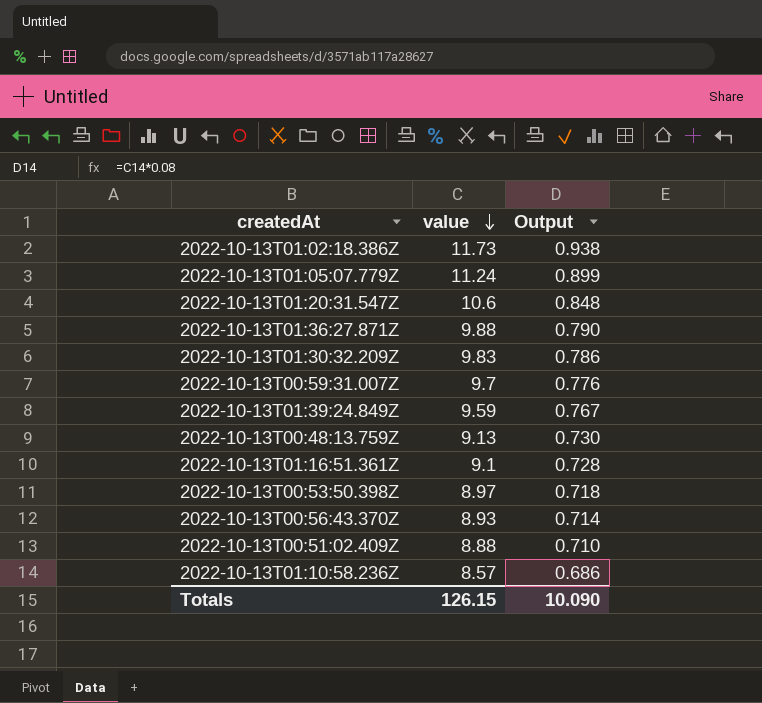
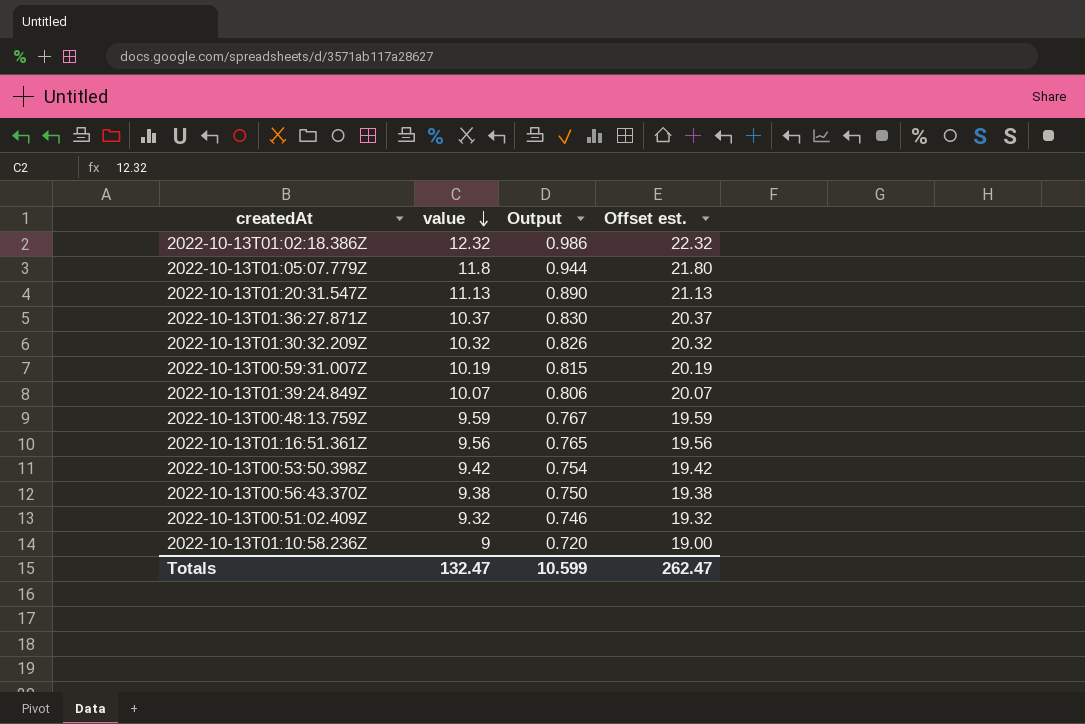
column Offset est. | formula: none -> [value] + 10
2022-10-13T01:02:18.386Z | value: 11.73 -> 12.32
2022-10-13T01:02:18.386Z | Output: 0.938 -> 0.986
2022-10-13T01:05:07.779Z | value: 11.24 -> 11.8
2022-10-13T01:05:07.779Z | Output: 0.899 -> 0.944
2022-10-13T01:20:31.547Z | value: 10.6 -> 11.13
2022-10-13T01:20:31.547Z | Output: 0.848 -> 0.890
2022-10-13T01:36:27.871Z | value: 9.88 -> 10.37
2022-10-13T01:36:27.871Z | Output: 0.790 -> 0.830
2022-10-13T01:30:32.209Z | value: 9.83 -> 10.32
2022-10-13T01:30:32.209Z | Output: 0.786 -> 0.826
2022-10-13T00:59:31.007Z | value: 9.7 -> 10.19
2022-10-13T00:59:31.007Z | Output: 0.776 -> 0.815
2022-10-13T01:39:24.849Z | value: 9.59 -> 10.07
2022-10-13T01:39:24.849Z | Output: 0.767 -> 0.806
2022-10-13T00:48:13.759Z | value: 9.13 -> 9.59
2022-10-13T00:48:13.759Z | Output: 0.730 -> 0.767
2022-10-13T01:16:51.361Z | value: 9.1 -> 9.56
2022-10-13T01:16:51.361Z | Output: 0.728 -> 0.765
2022-10-13T00:53:50.398Z | value: 8.97 -> 9.42
2022-10-13T00:53:50.398Z | Output: 0.718 -> 0.754
2022-10-13T00:56:43.370Z | value: 8.93 -> 9.38
2022-10-13T00:56:43.370Z | Output: 0.714 -> 0.750
2022-10-13T00:51:02.409Z | value: 8.88 -> 9.32
2022-10-13T00:51:02.409Z | Output: 0.710 -> 0.746
2022-10-13T01:10:58.236Z | value: 8.57 -> 9
2022-10-13T01:10:58.236Z | Output: 0.686 -> 0.720
Totals | value: 126.15 -> 132.47
Totals | Output: 10.090 -> 10.599

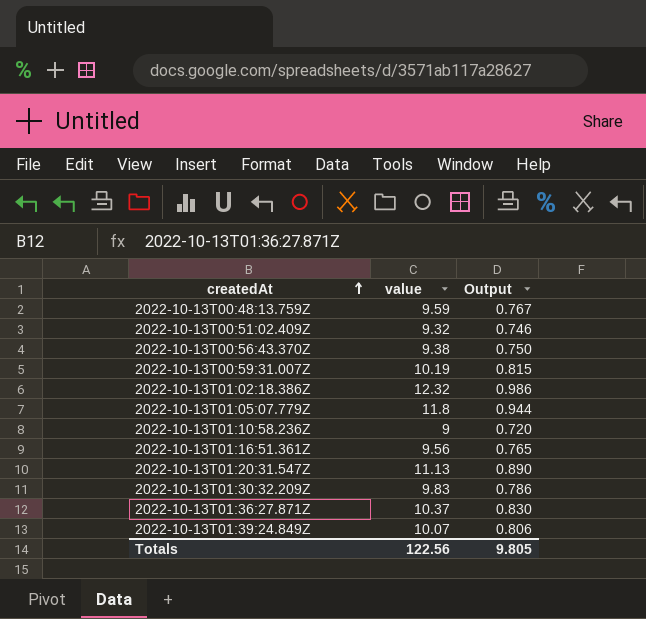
row order: value descending -> createdAt ascending
column Offset est. | formula: [value] + 10 -> none
row 2022-10-13T00:53:50.398Z: 9.42 | 0.754 | 19.42 -> none
2022-10-13T01:30:32.209Z | value: 10.32 -> 9.83
2022-10-13T01:30:32.209Z | Output: 0.826 -> 0.786
Totals | value: 132.47 -> 122.56
Totals | Output: 10.599 -> 9.805

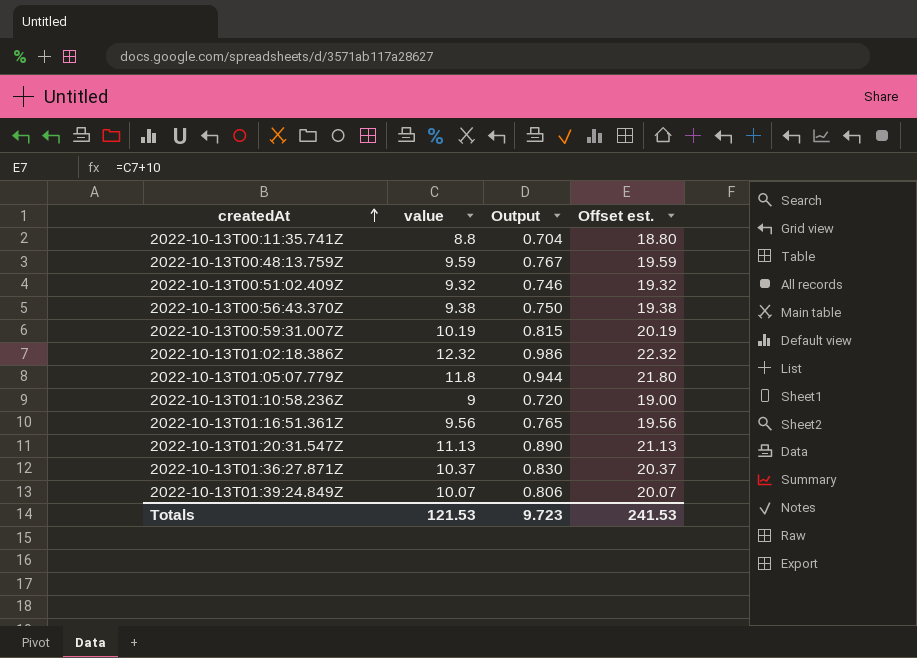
column Offset est. | formula: none -> [value] + 10
row 2022-10-13T01:30:32.209Z: 9.83 | 0.786 -> none
row 2022-10-13T00:11:35.741Z: none -> 8.8 | 0.704 | 18.80
Totals | value: 122.56 -> 121.53
Totals | Output: 9.805 -> 9.723

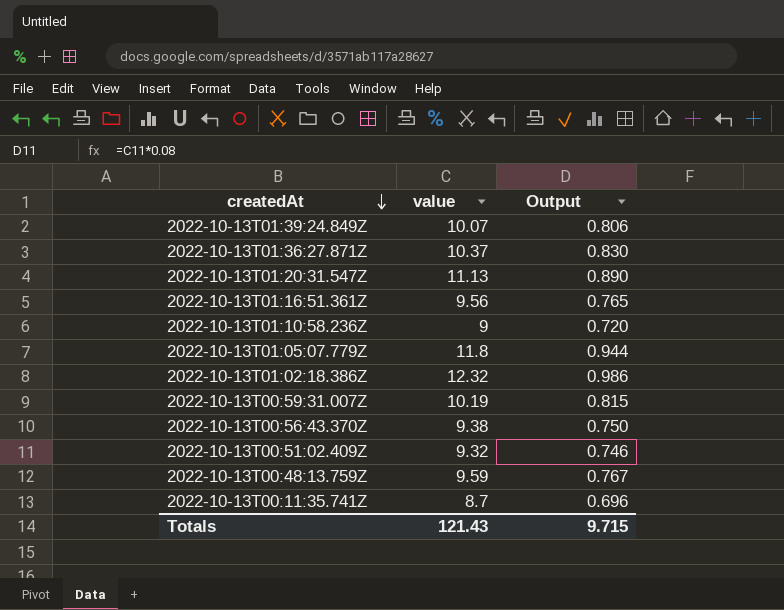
row order: createdAt ascending -> createdAt descending
column Offset est. | formula: [value] + 10 -> none
2022-10-13T00:11:35.741Z | value: 8.8 -> 8.7
2022-10-13T00:11:35.741Z | Output: 0.704 -> 0.696
Totals | value: 121.53 -> 121.43
Totals | Output: 9.723 -> 9.715

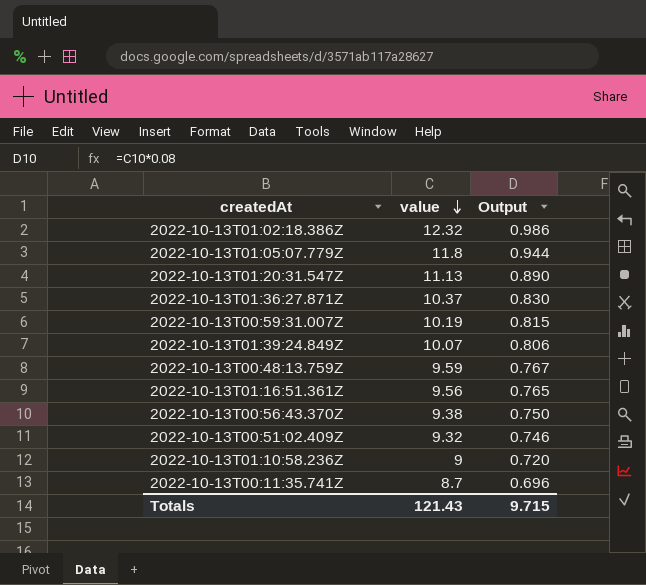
row order: createdAt descending -> value descending

